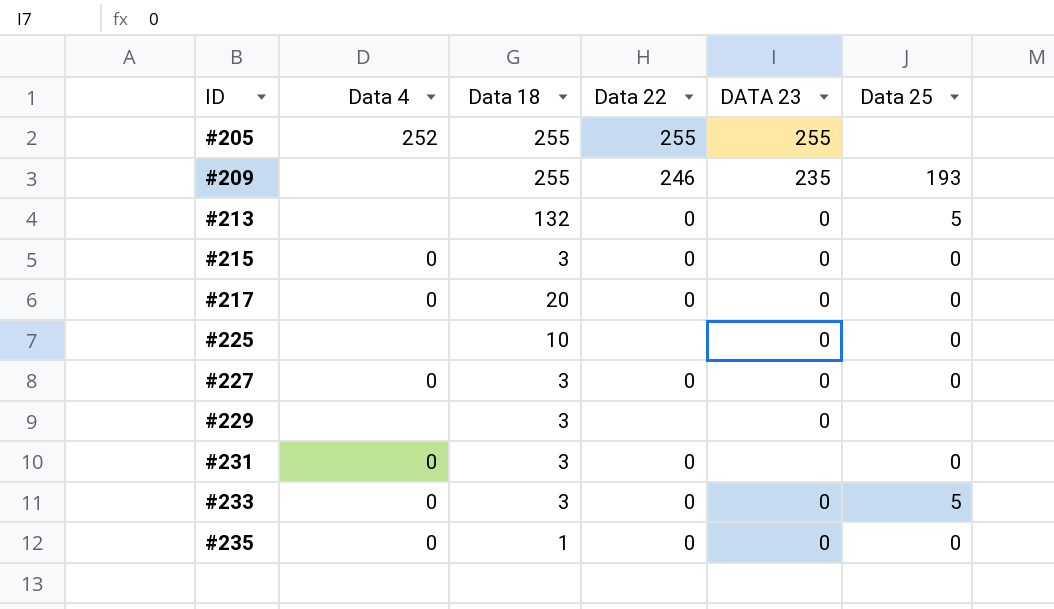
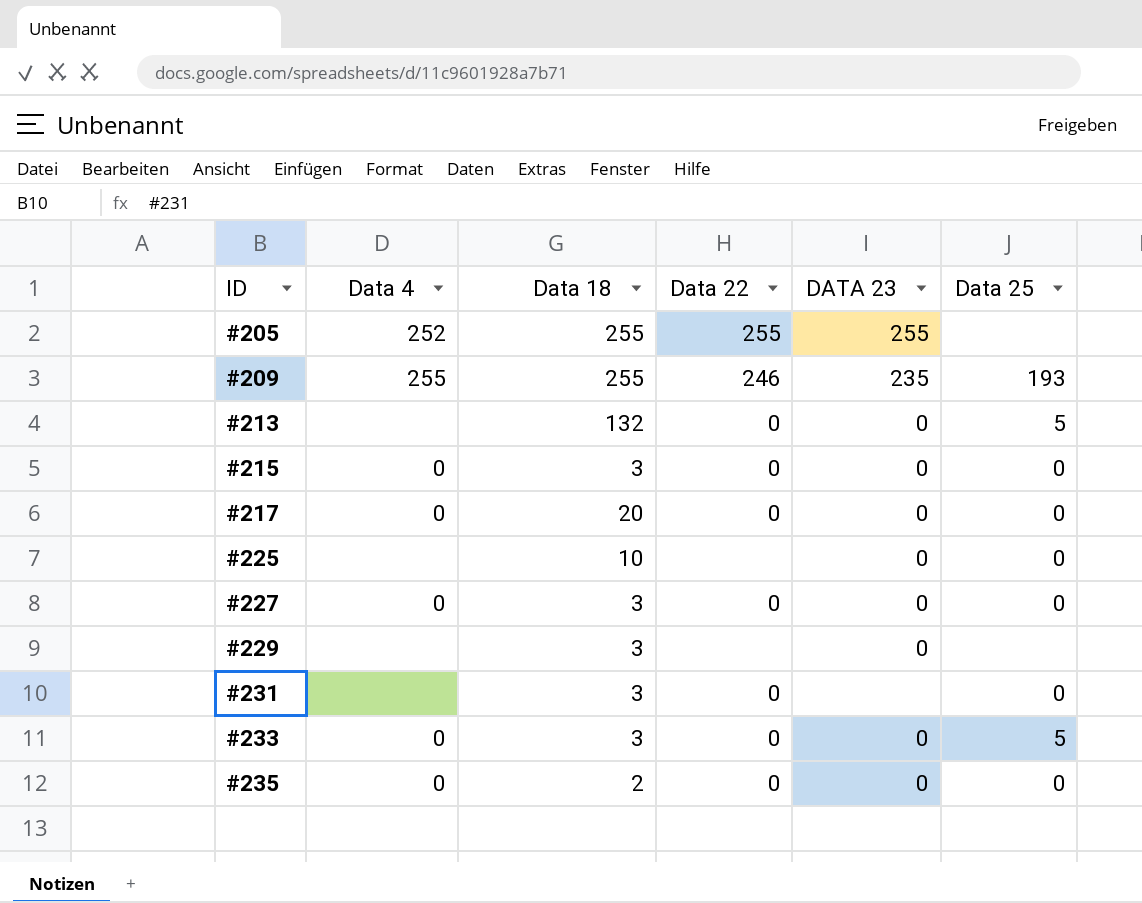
#209 | Data 4: none -> 255
#231 | Data 4: 0 -> none
#235 | Data 18: 1 -> 2

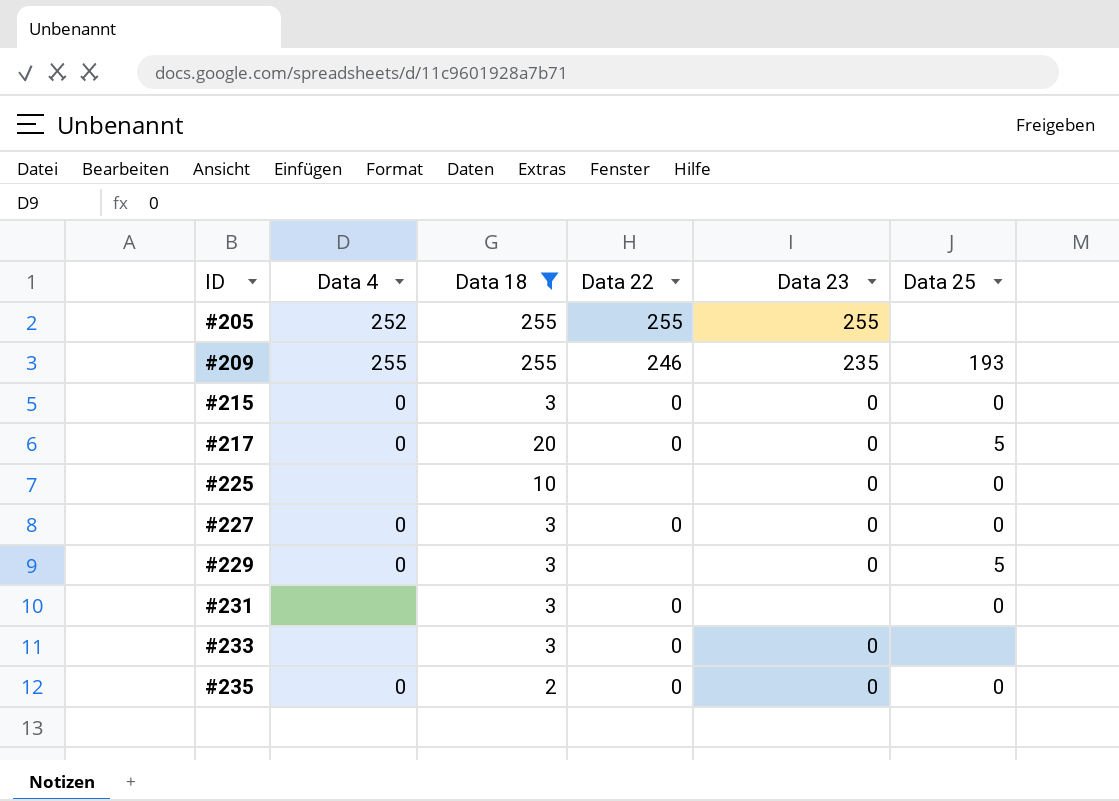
filter: none -> Data 18 != 132
column name: DATA 23 -> Data 23
#217 | Data 25: 0 -> 5
#229 | Data 4: none -> 0
#229 | Data 25: none -> 5
#233 | Data 4: 0 -> none
#233 | Data 25: 5 -> none

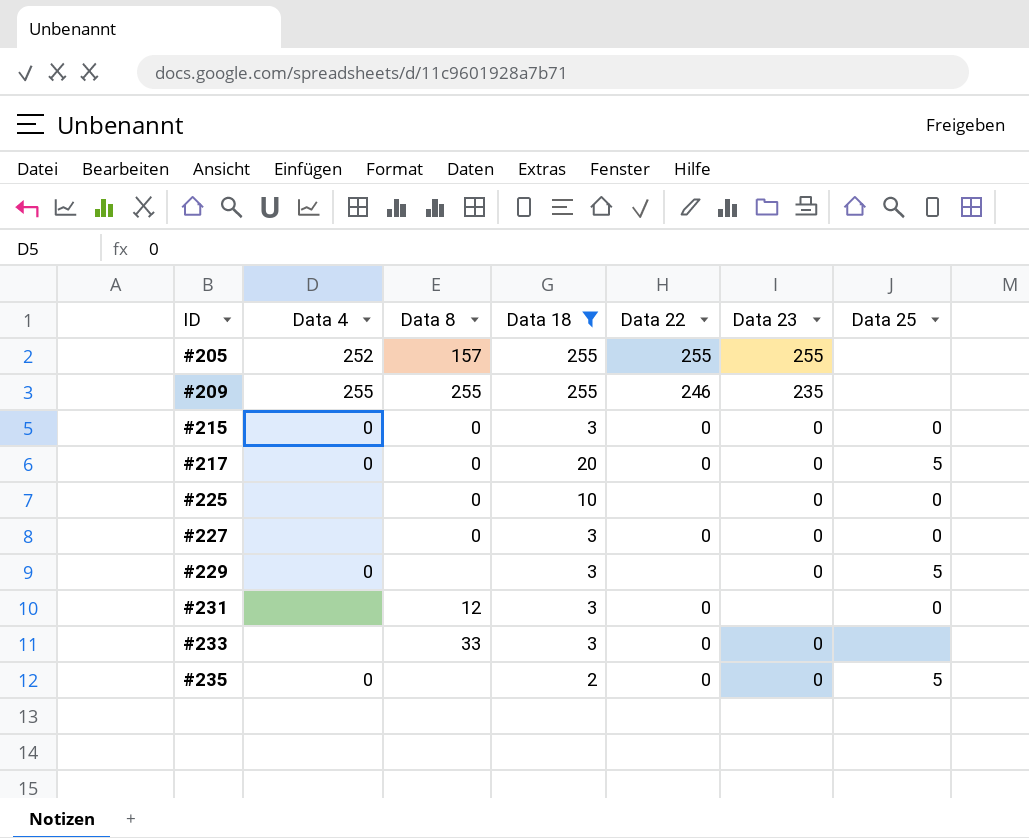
column Data 8 | position: none -> 3
#209 | Data 25: 193 -> none
#227 | Data 4: 0 -> none
#235 | Data 25: 0 -> 5

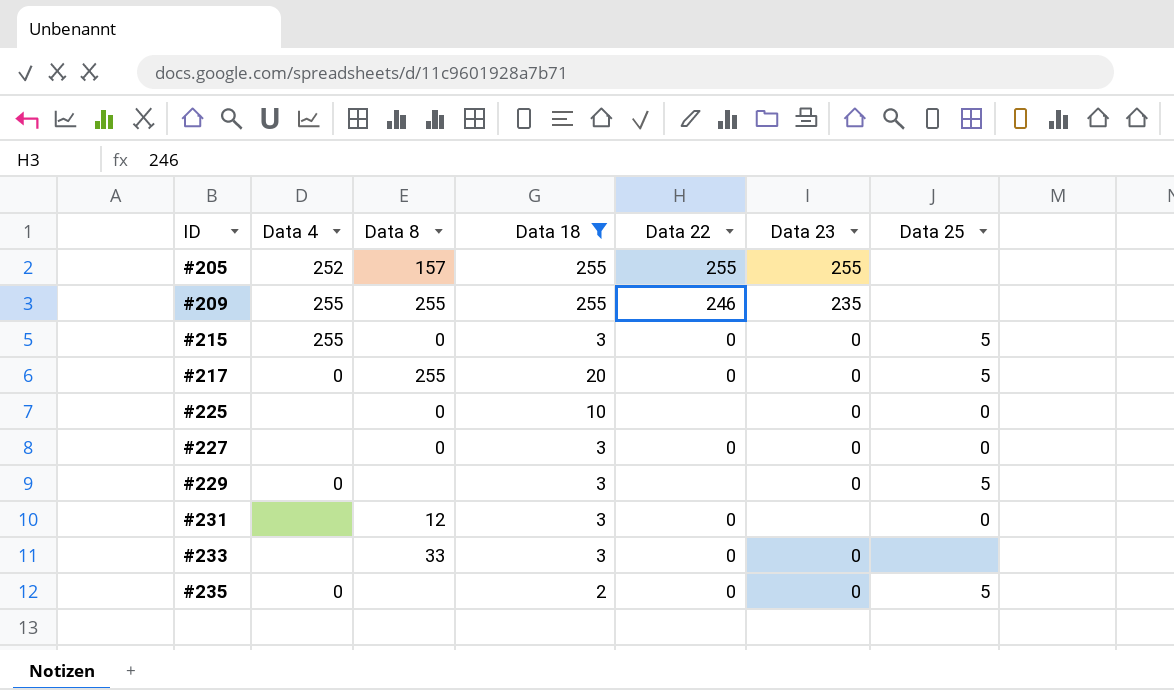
#215 | Data 4: 0 -> 255
#215 | Data 25: 0 -> 5
#217 | Data 8: 0 -> 255

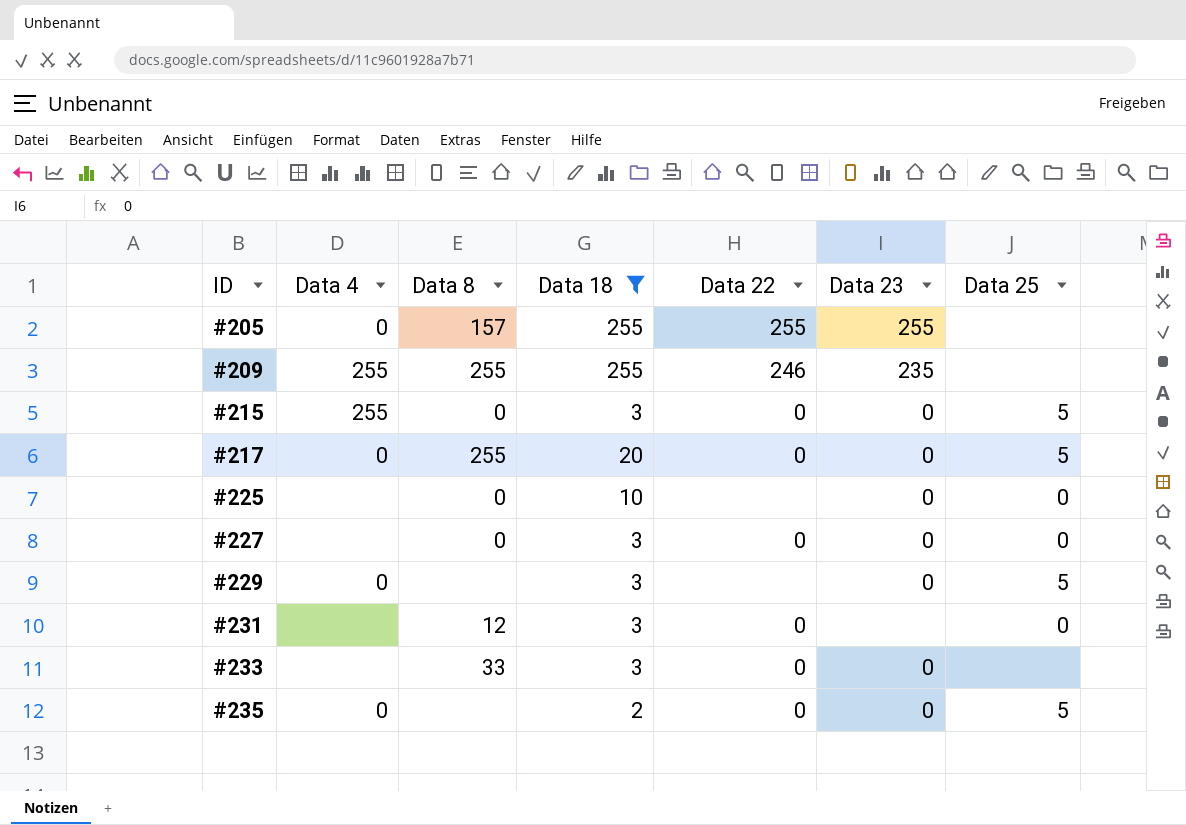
#205 | Data 4: 252 -> 0

